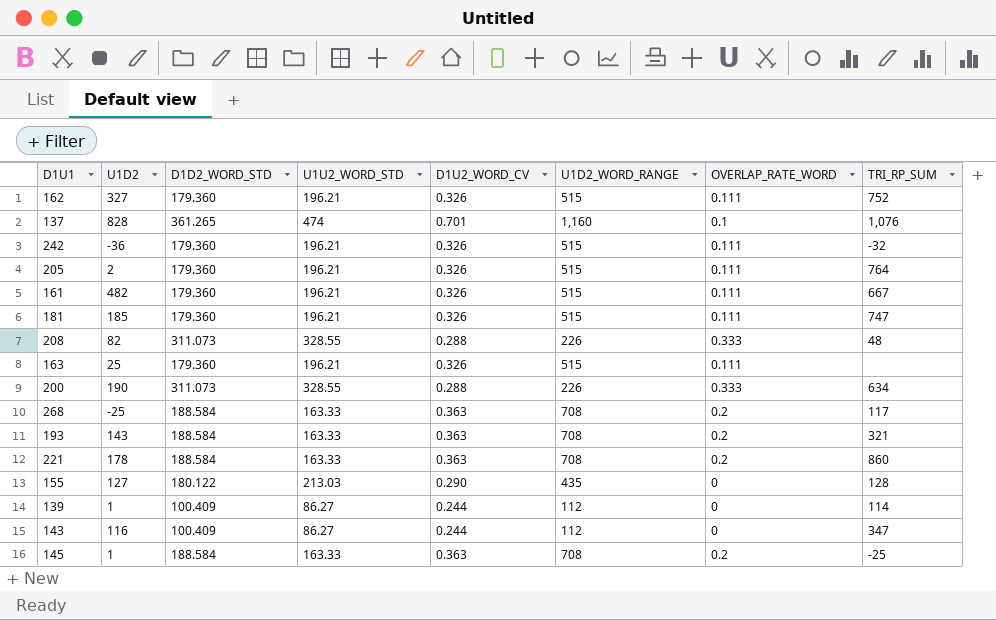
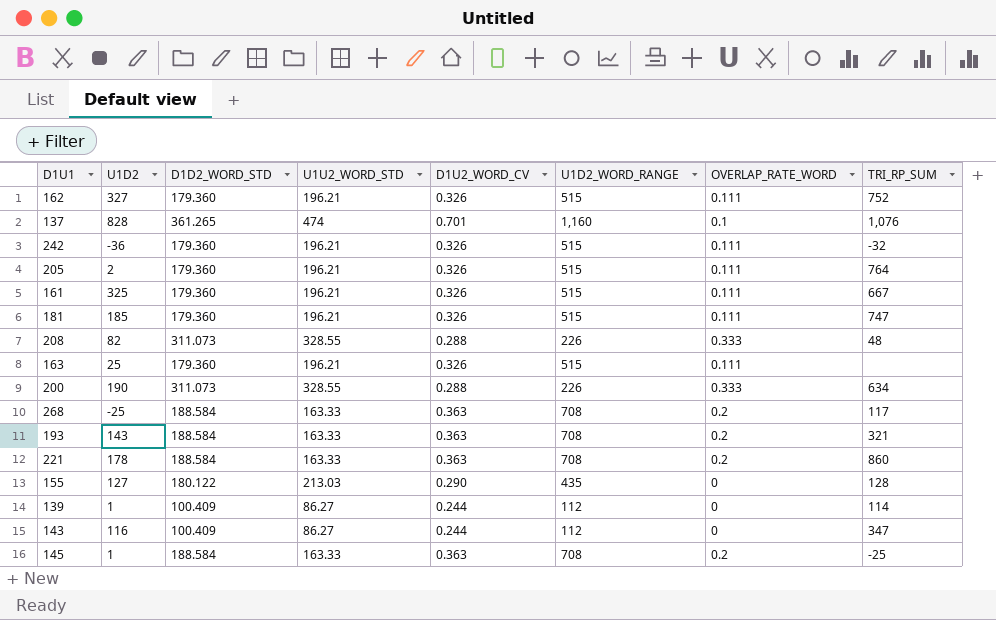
161 | U1D2: 482 -> 325

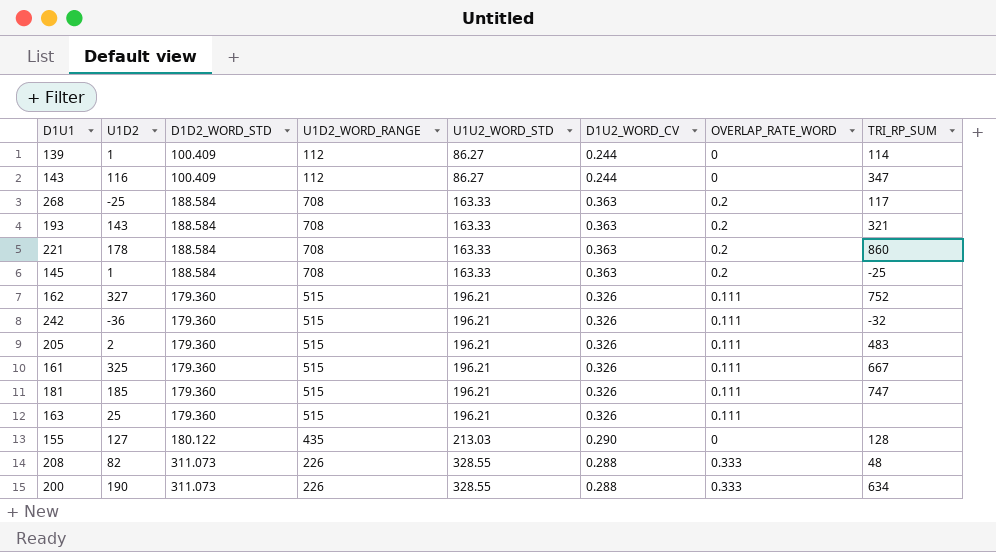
row order: none -> U1U2_WORD_STD ascending
column U1D2_WORD_RANGE | position: 6 -> 4
row 137: 828 | 361.265 | 474 | 0.701 | 1,160 | 0.1 | 1,076 -> none
205 | TRI_RP_SUM: 764 -> 483

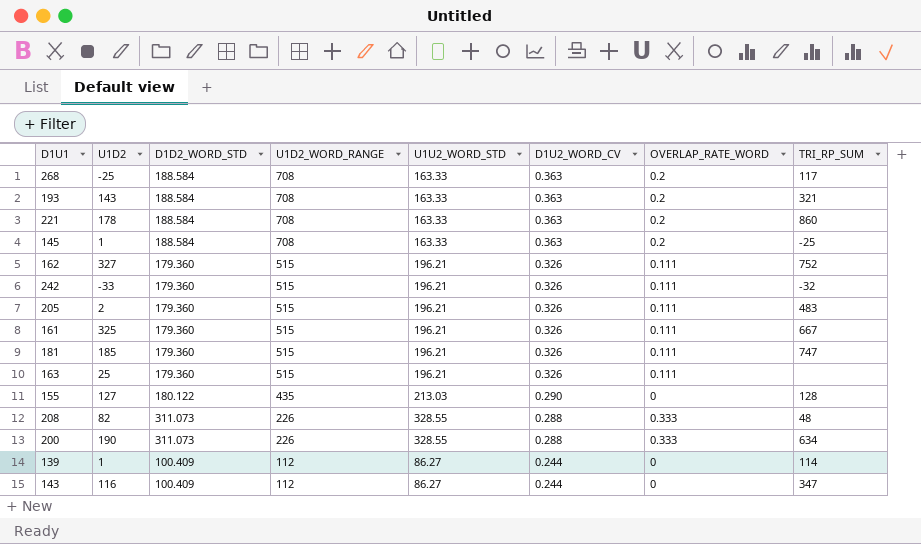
row order: U1U2_WORD_STD ascending -> U1D2_WORD_RANGE descending
242 | U1D2: -36 -> -33

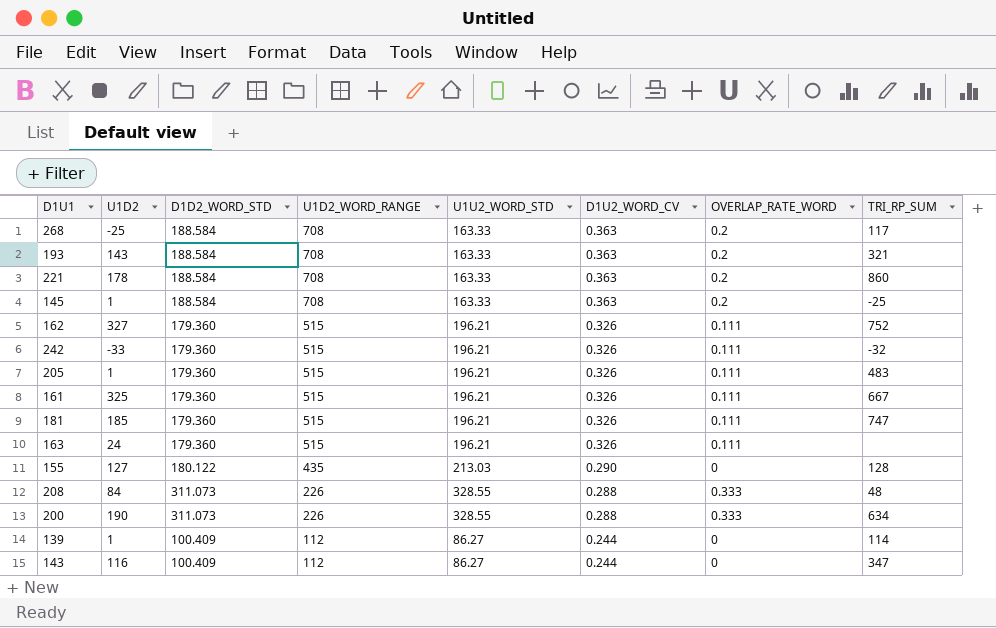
205 | U1D2: 2 -> 1
163 | U1D2: 25 -> 24
208 | U1D2: 82 -> 84

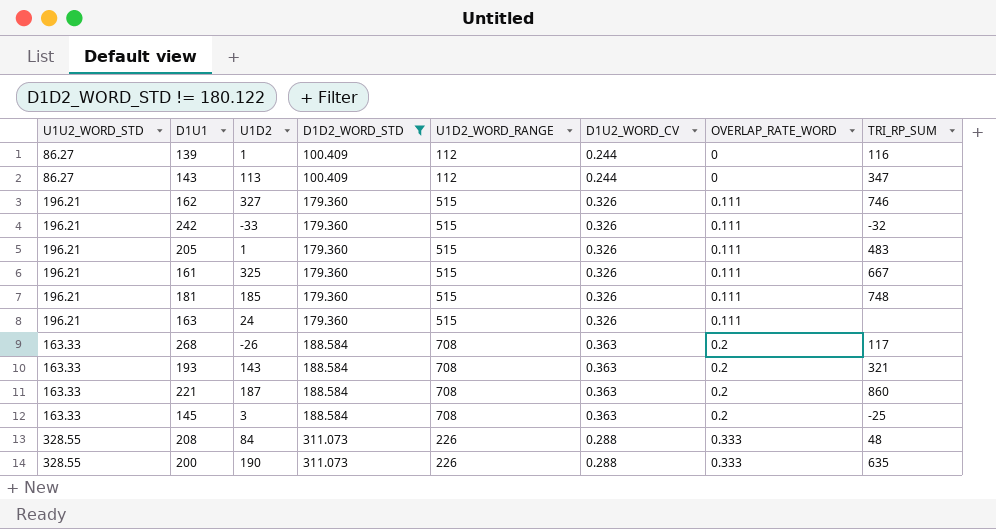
filter: none -> D1D2_WORD_STD != 180.122
row order: U1D2_WORD_RANGE descending -> D1D2_WORD_STD ascending
column U1U2_WORD_STD | position: 5 -> 1
139 | TRI_RP_SUM: 114 -> 116
143 | U1D2: 116 -> 113
162 | TRI_RP_SUM: 752 -> 746
181 | TRI_RP_SUM: 747 -> 748
268 | U1D2: -25 -> -26
221 | U1D2: 178 -> 187
145 | U1D2: 1 -> 3
200 | TRI_RP_SUM: 634 -> 635

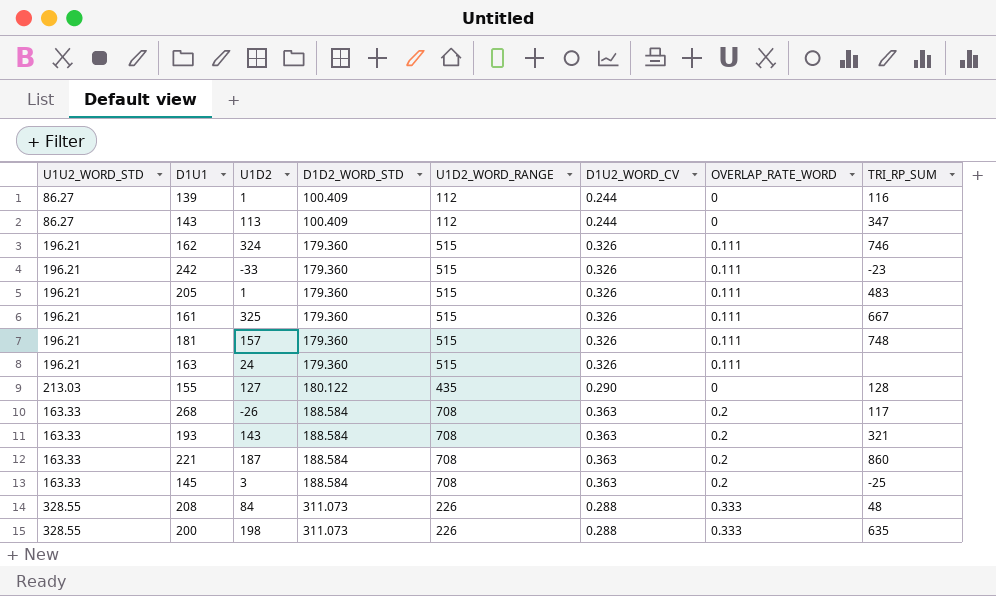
filter: D1D2_WORD_STD != 180.122 -> none
162 | U1D2: 327 -> 324
242 | TRI_RP_SUM: -32 -> -23
181 | U1D2: 185 -> 157
200 | U1D2: 190 -> 198

